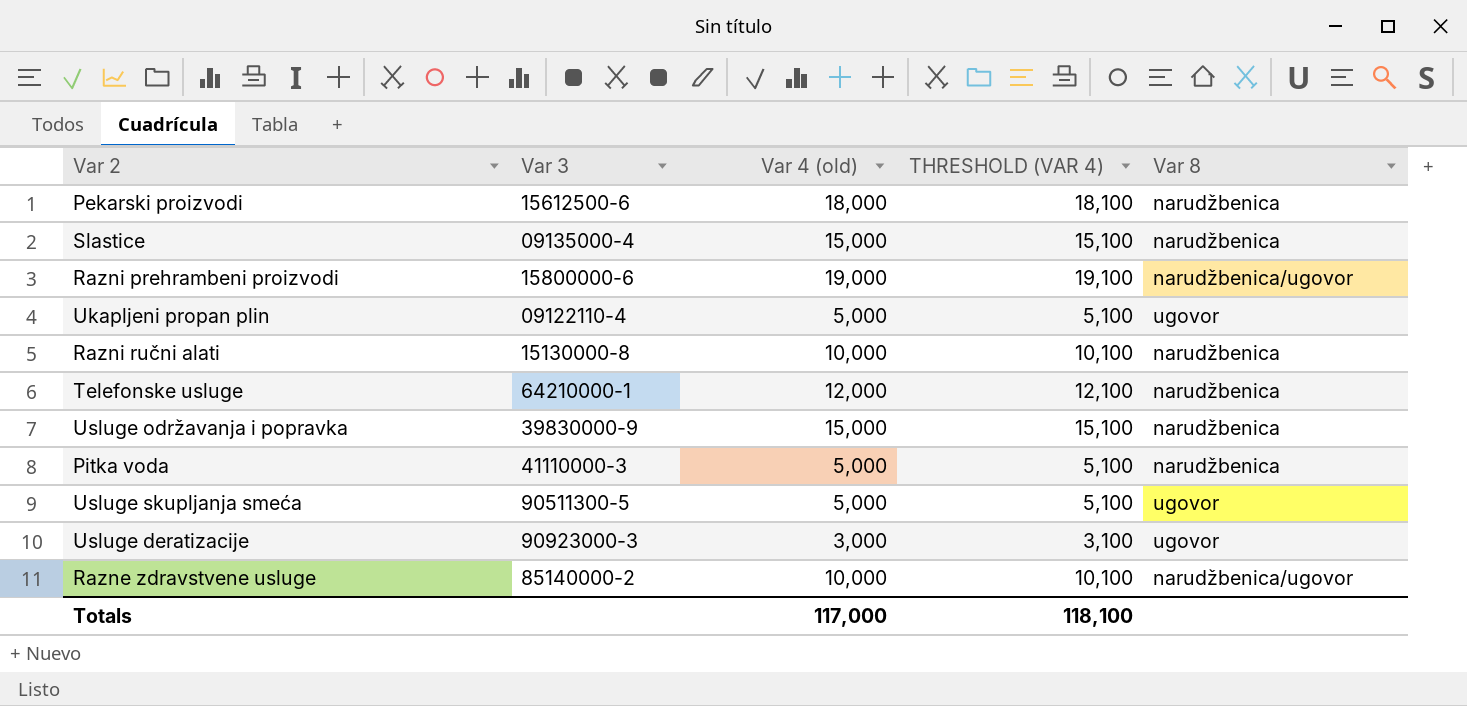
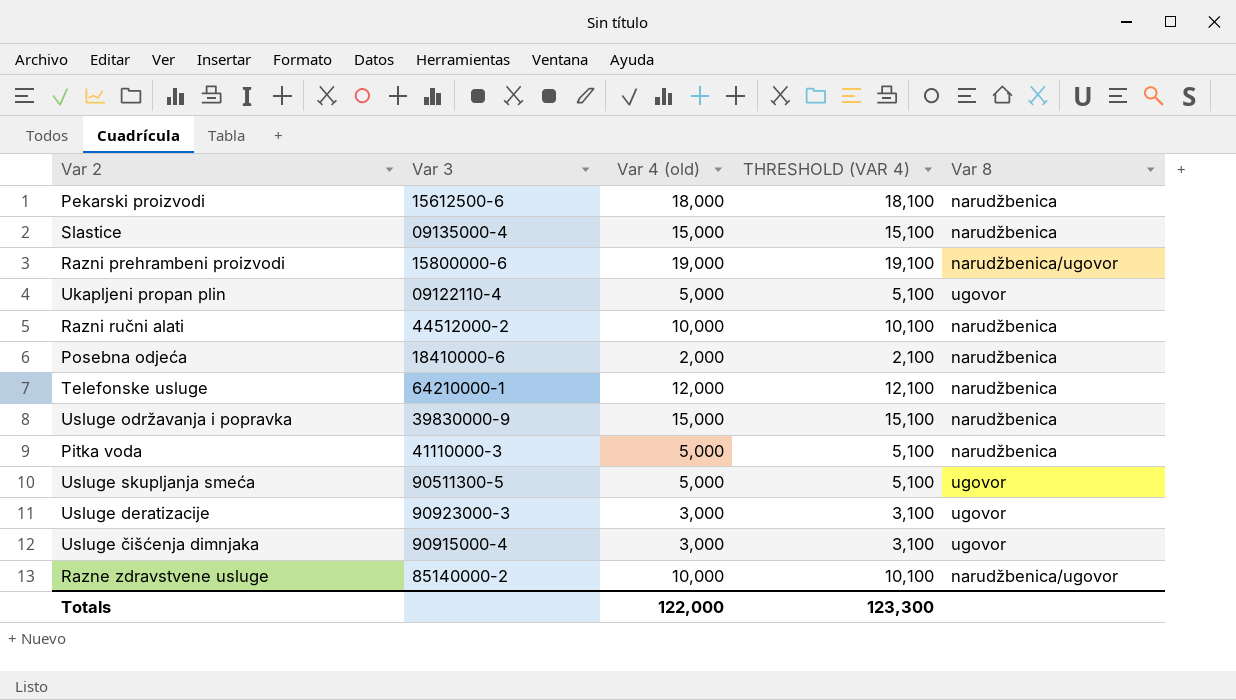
Razni ručni alati | Var 3: 15130000-8 -> 44512000-2
row Posebna odjeća: none -> 18410000-6 | 2,000 | 2,100 | narudžbenica
row Usluge čišćenja dimnjaka: none -> 90915000-4 | 3,000 | 3,100 | ugovor
Totals | Var 4 (old): 117,000 -> 122,000
Totals | THRESHOLD (VAR 4): 118,100 -> 123,300

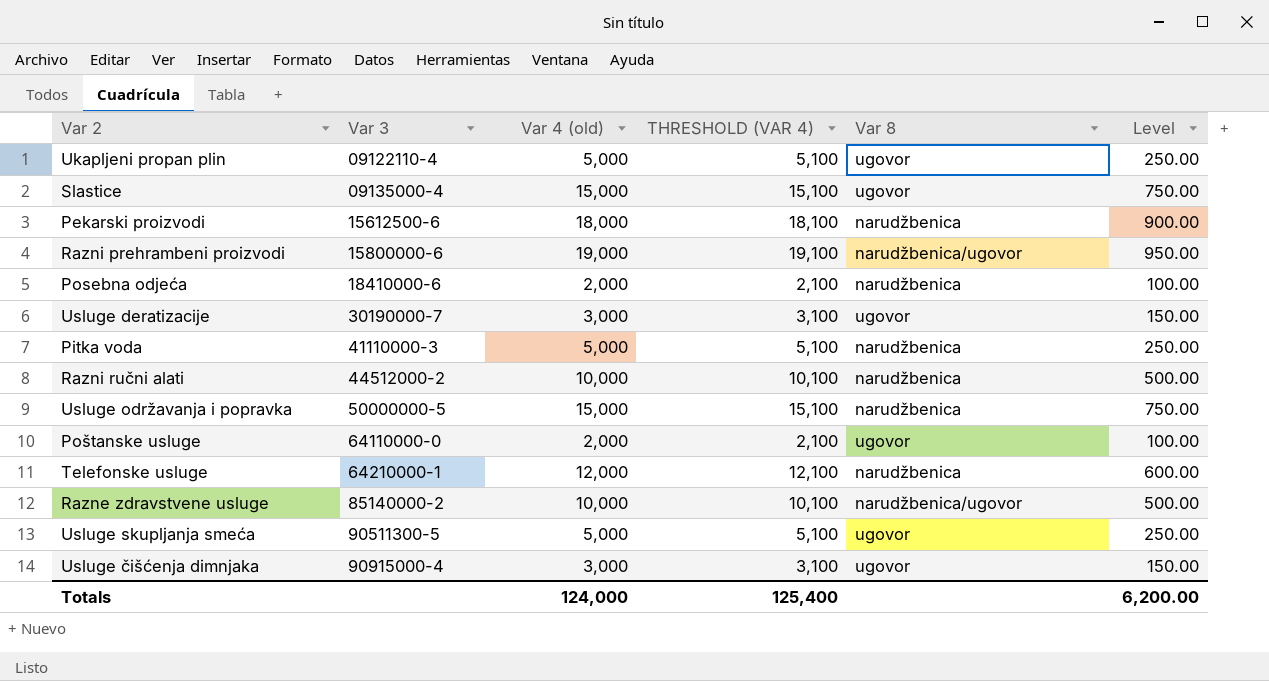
row order: none -> Var 3 ascending
column Level | formula: none -> [Var 4 (old)] * 0.05
Slastice | Var 8: narudžbenica -> ugovor
Usluge deratizacije | Var 3: 90923000-3 -> 30190000-7
Usluge održavanja i popravka | Var 3: 39830000-9 -> 50000000-5
row Poštanske usluge: none -> 64110000-0 | 2,000 | 2,100 | ugovor | 100.00
Totals | Var 4 (old): 122,000 -> 124,000
Totals | THRESHOLD (VAR 4): 123,300 -> 125,400

